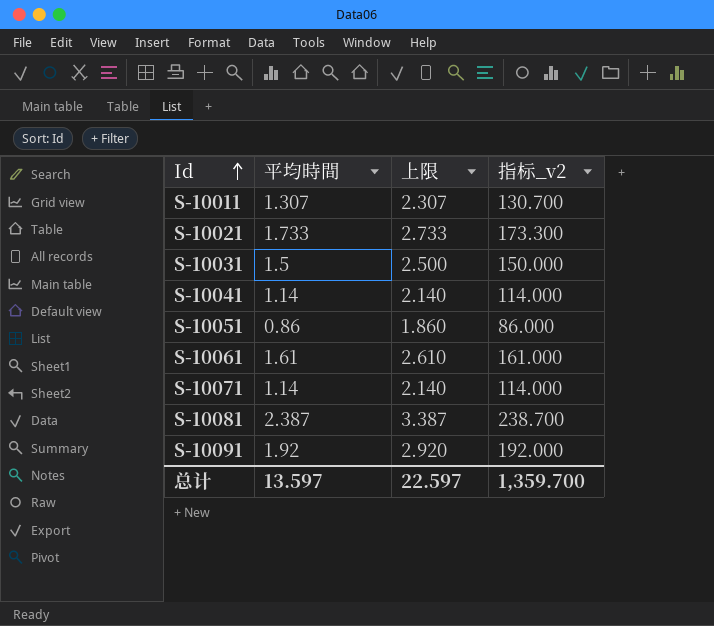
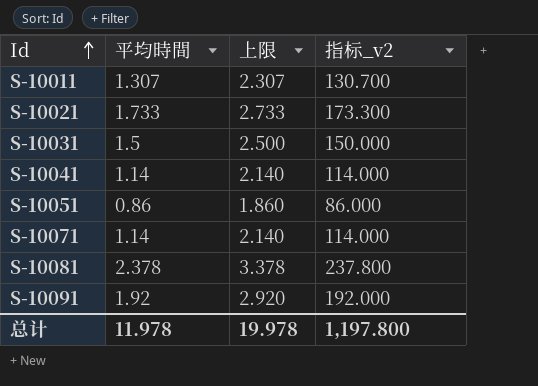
row S-10061: 1.61 | 2.610 | 161.000 -> none
S-10081 | 平均時間: 2.387 -> 2.378
S-10081 | 上限: 3.387 -> 3.378
S-10081 | 指标_v2: 238.700 -> 237.800
总计 | 平均時間: 13.597 -> 11.978
总计 | 上限: 22.597 -> 19.978
总计 | 指标_v2: 1,359.700 -> 1,197.800

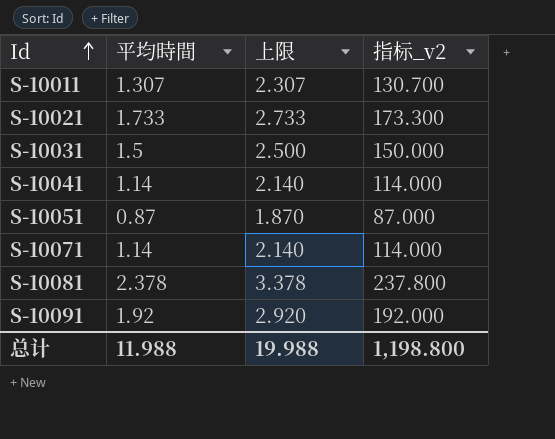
S-10051 | 平均時間: 0.86 -> 0.87
S-10051 | 上限: 1.860 -> 1.870
S-10051 | 指标_v2: 86.000 -> 87.000
总计 | 平均時間: 11.978 -> 11.988
总计 | 上限: 19.978 -> 19.988
总计 | 指标_v2: 1,197.800 -> 1,198.800

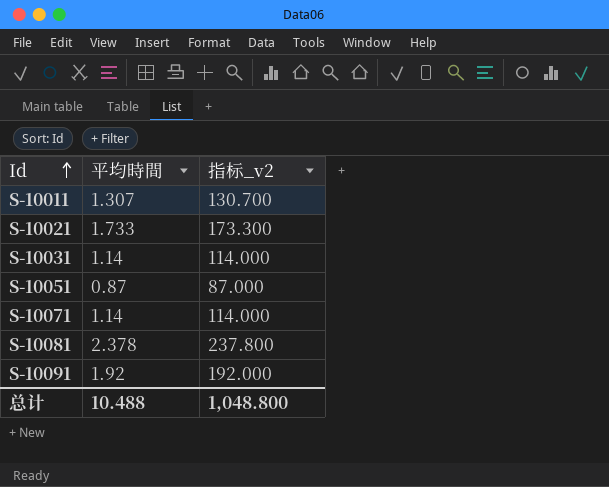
column 上限 | formula: [平均時間] + 1 -> none
row S-10041: 1.14 | 2.140 | 114.000 -> none
S-10031 | 平均時間: 1.5 -> 1.14
S-10031 | 指标_v2: 150.000 -> 114.000
总计 | 平均時間: 11.988 -> 10.488
总计 | 指标_v2: 1,198.800 -> 1,048.800

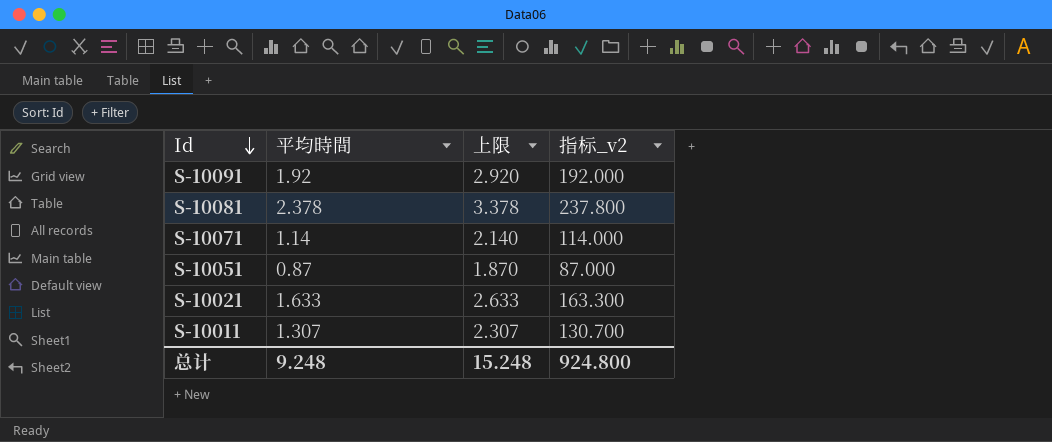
row order: Id ascending -> Id descending
column 上限 | formula: none -> [平均時間] + 1
row S-10031: 1.14 | 114.000 -> none
S-10021 | 平均時間: 1.733 -> 1.633
S-10021 | 指标_v2: 173.300 -> 163.300
总计 | 平均時間: 10.488 -> 9.248
总计 | 指标_v2: 1,048.800 -> 924.800

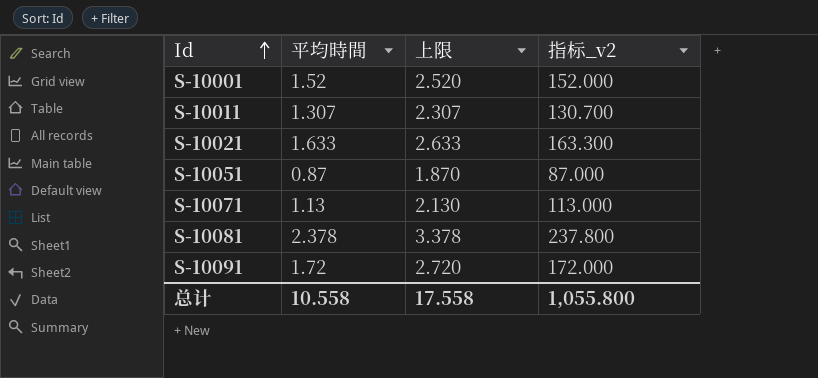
row order: Id descending -> Id ascending
row S-10001: none -> 1.52 | 2.520 | 152.000
S-10071 | 平均時間: 1.14 -> 1.13
S-10071 | 上限: 2.140 -> 2.130
S-10071 | 指标_v2: 114.000 -> 113.000
S-10091 | 平均時間: 1.92 -> 1.72
S-10091 | 上限: 2.920 -> 2.720
S-10091 | 指标_v2: 192.000 -> 172.000
总计 | 平均時間: 9.248 -> 10.558
总计 | 上限: 15.248 -> 17.558
总计 | 指标_v2: 924.800 -> 1,055.800

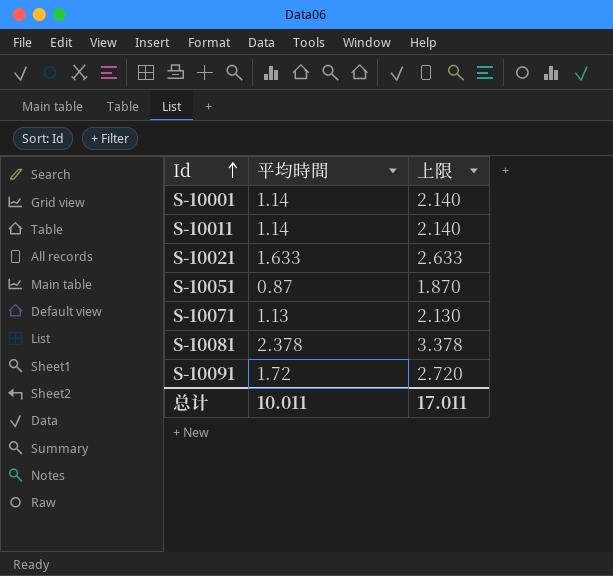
column 指标_v2 | formula: [平均時間] * 100 -> none
S-10001 | 平均時間: 1.52 -> 1.14
S-10001 | 上限: 2.520 -> 2.140
S-10011 | 平均時間: 1.307 -> 1.14
S-10011 | 上限: 2.307 -> 2.140
总计 | 平均時間: 10.558 -> 10.011
总计 | 上限: 17.558 -> 17.011

